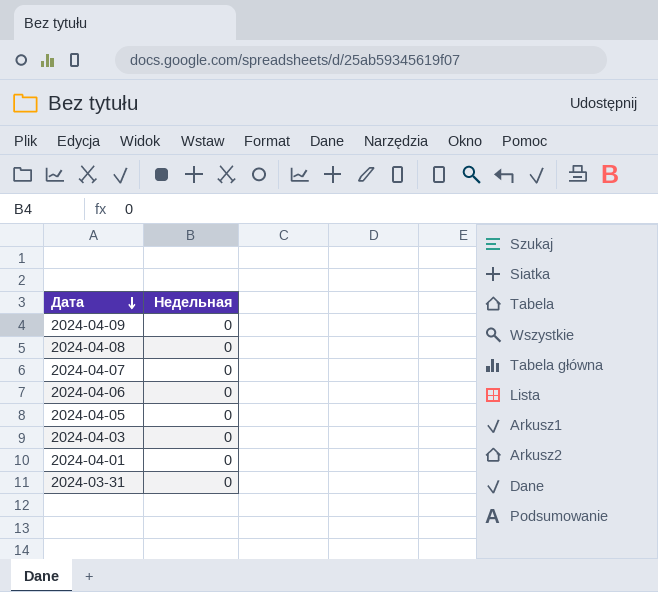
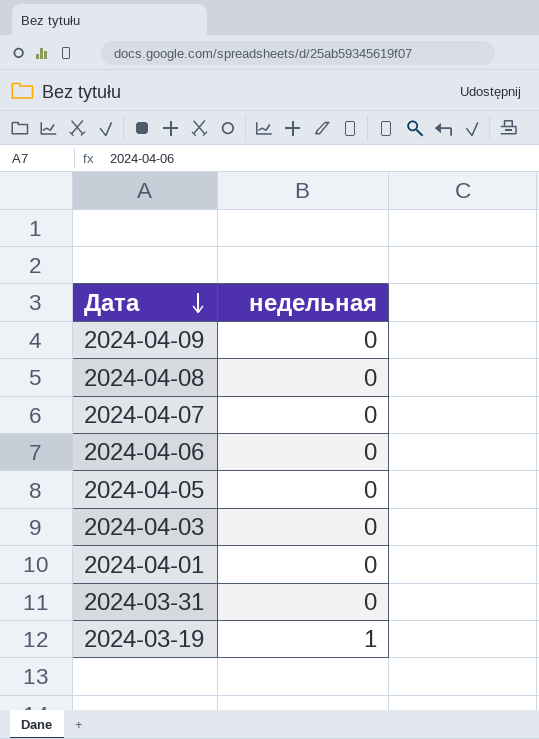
column name: Недельная -> недельная
row 2024-03-19: none -> 1

